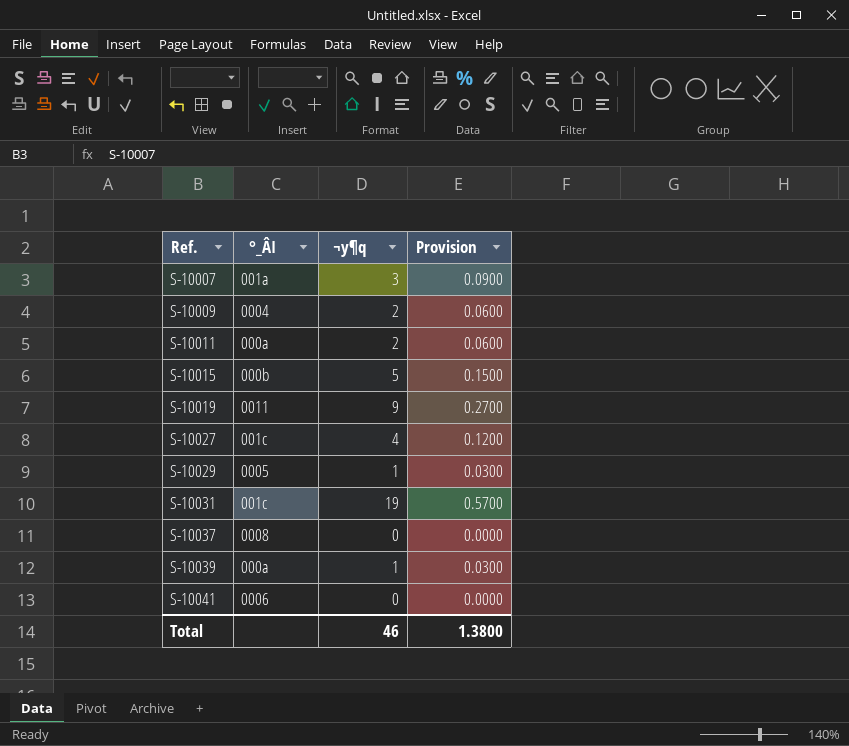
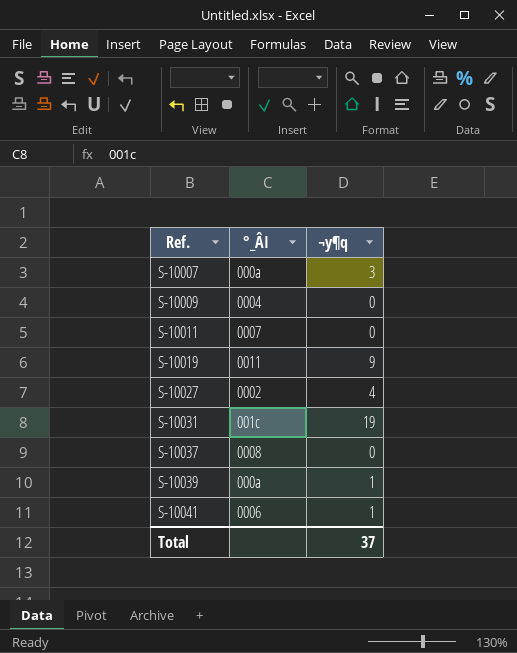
column Provision | formula: [¬y¶q] * 0.03 -> none
row S-10015: 000b | 5 | 0.1500 -> none
row S-10029: 0005 | 1 | 0.0300 -> none
S-10007 | °_ÂI: 001a -> 000a
S-10009 | ¬y¶q: 2 -> 0
S-10011 | °_ÂI: 000a -> 0007
S-10011 | ¬y¶q: 2 -> 0
S-10027 | °_ÂI: 001c -> 0002
S-10041 | ¬y¶q: 0 -> 1
Total | ¬y¶q: 46 -> 37

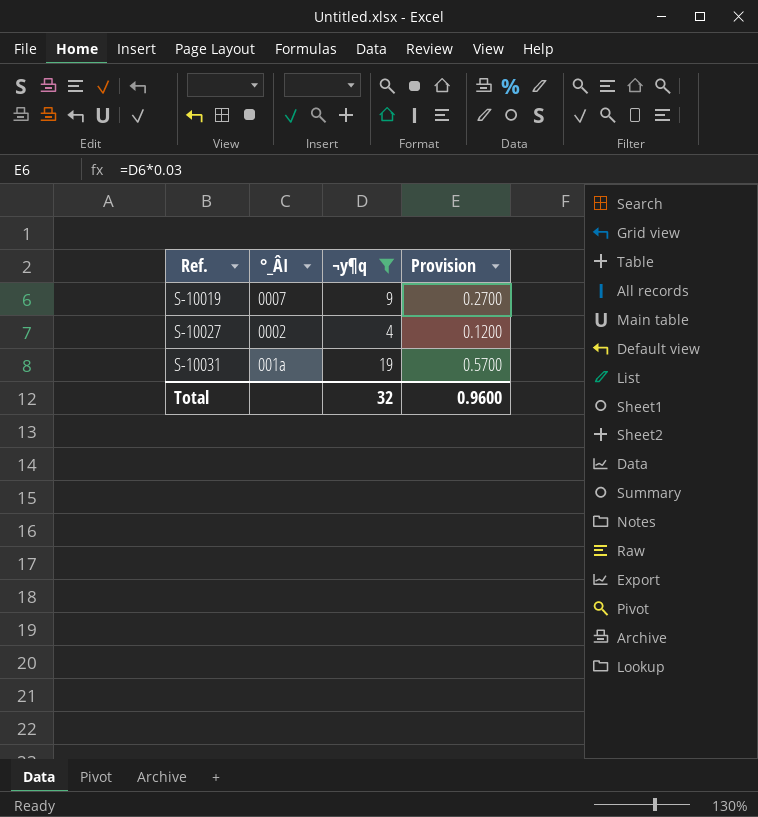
filter: none -> ¬y¶q >= 4
column Provision | formula: none -> [¬y¶q] * 0.03
S-10019 | °_ÂI: 0011 -> 0007
S-10031 | °_ÂI: 001c -> 001a
Total | ¬y¶q: 37 -> 32

